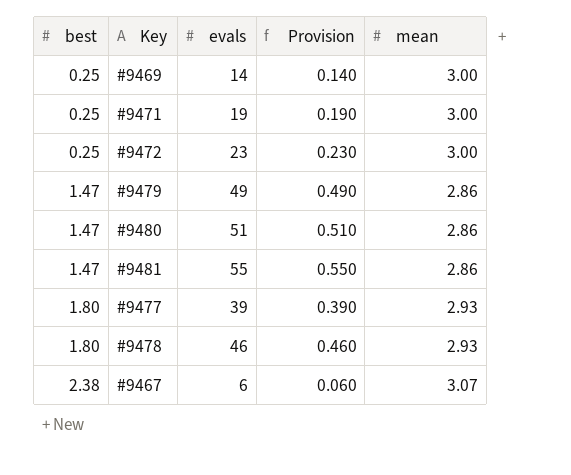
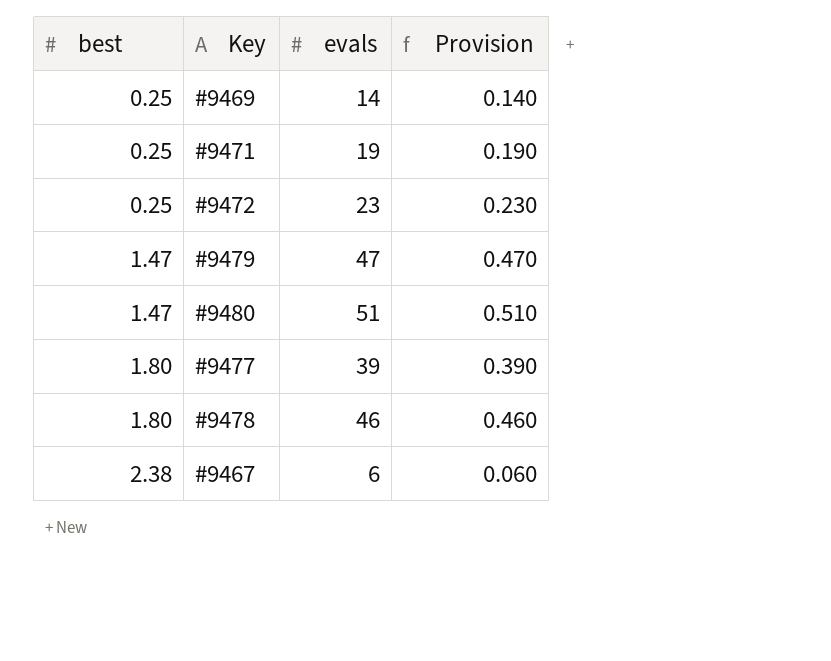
column mean | position: 5 -> none
row #9481: 1.47 | 55 | 0.550 | 2.86 -> none
#9479 | evals: 49 -> 47
#9479 | Provision: 0.490 -> 0.470

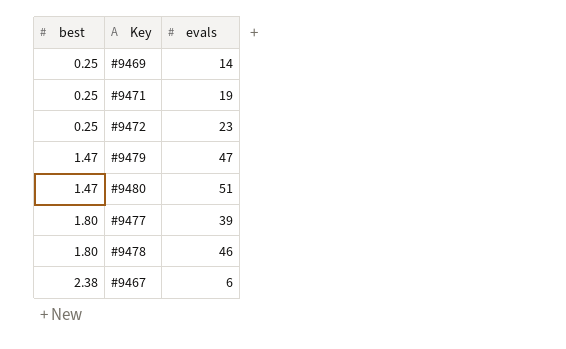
column Provision | formula: [evals] * 0.01 -> none

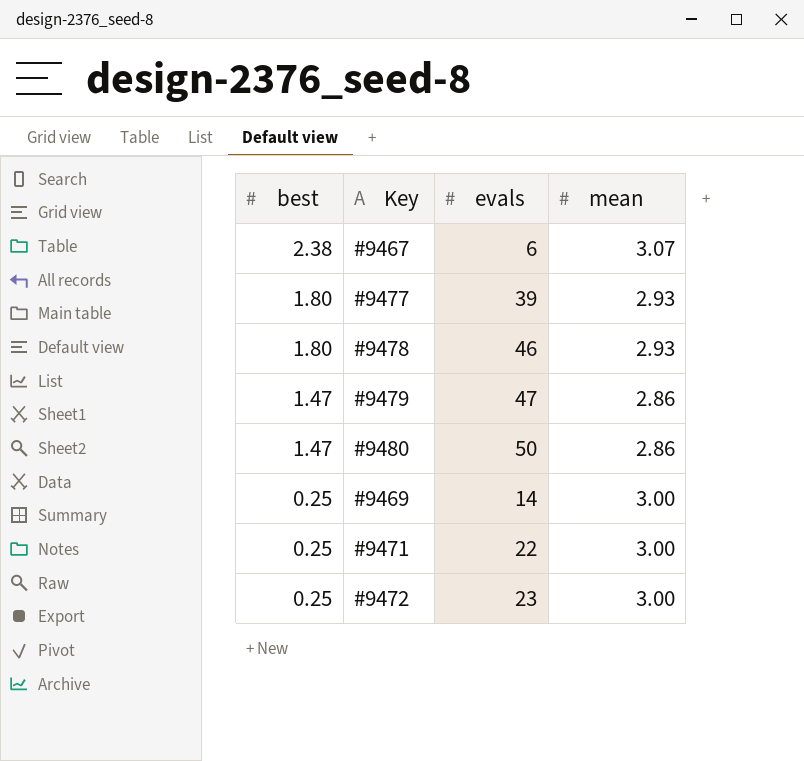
row order: best ascending -> best descending
column mean | position: none -> 4
#9480 | evals: 51 -> 50
#9471 | evals: 19 -> 22

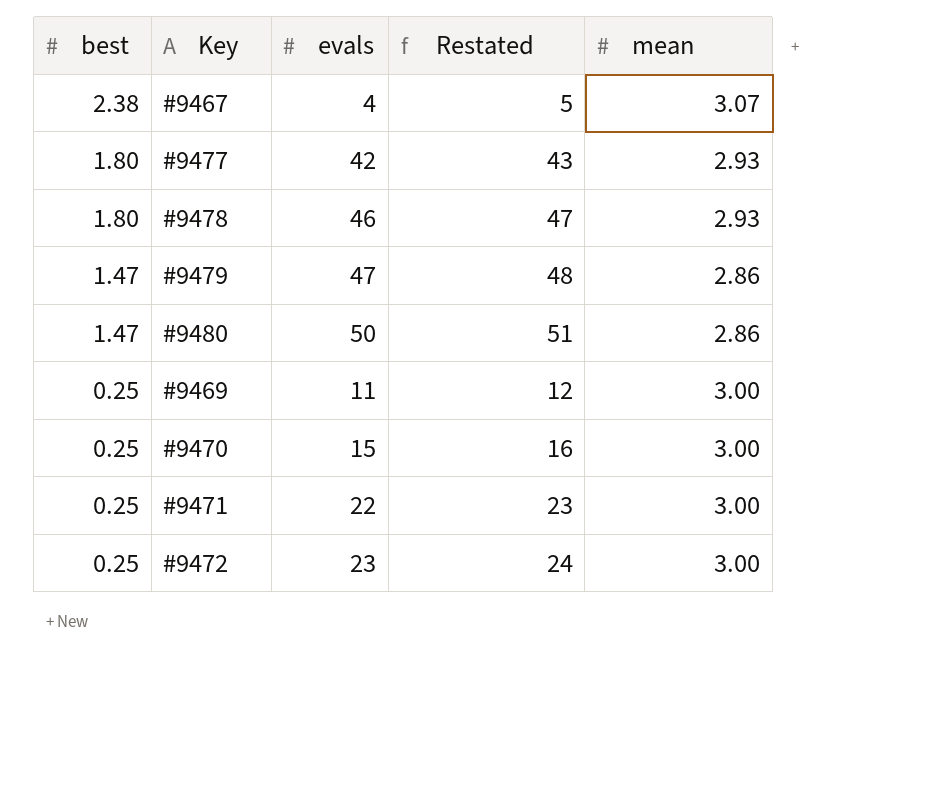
column Restated | formula: none -> [evals] + 1
#9467 | evals: 6 -> 4
#9477 | evals: 39 -> 42
#9469 | evals: 14 -> 11
row #9470: none -> 0.25 | 15 | 16 | 3.00

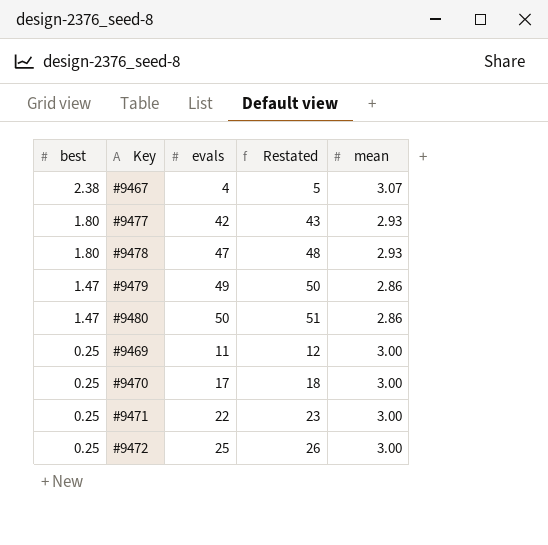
#9478 | evals: 46 -> 47
#9478 | Restated: 47 -> 48
#9479 | evals: 47 -> 49
#9479 | Restated: 48 -> 50
#9470 | evals: 15 -> 17
#9470 | Restated: 16 -> 18
#9472 | evals: 23 -> 25
#9472 | Restated: 24 -> 26

